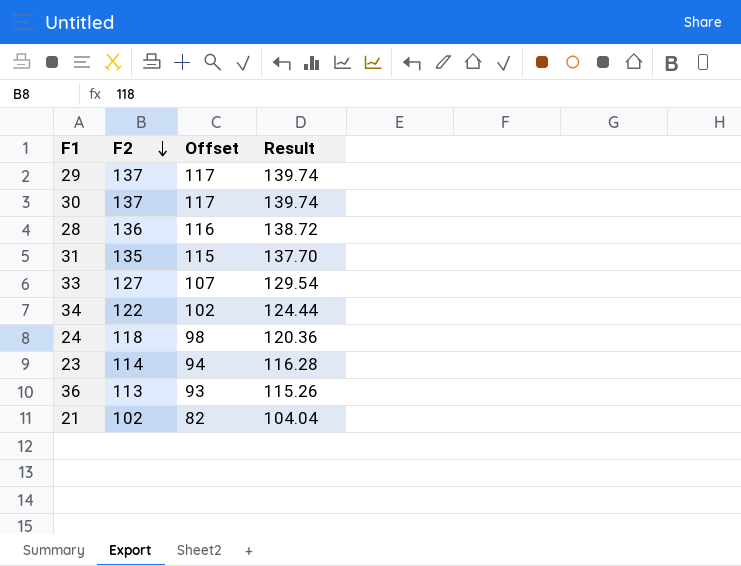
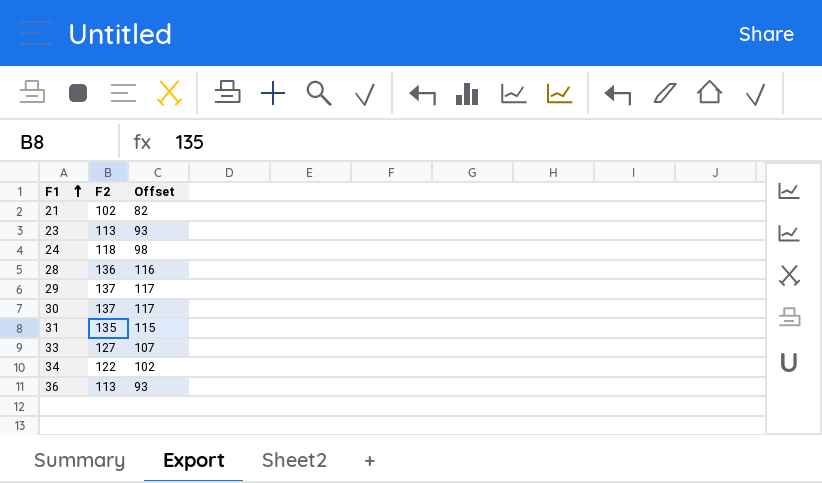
row order: F2 descending -> F1 ascending
column Result | formula: [F2] * 1.02 -> none
23 | F2: 114 -> 113
23 | Offset: 94 -> 93

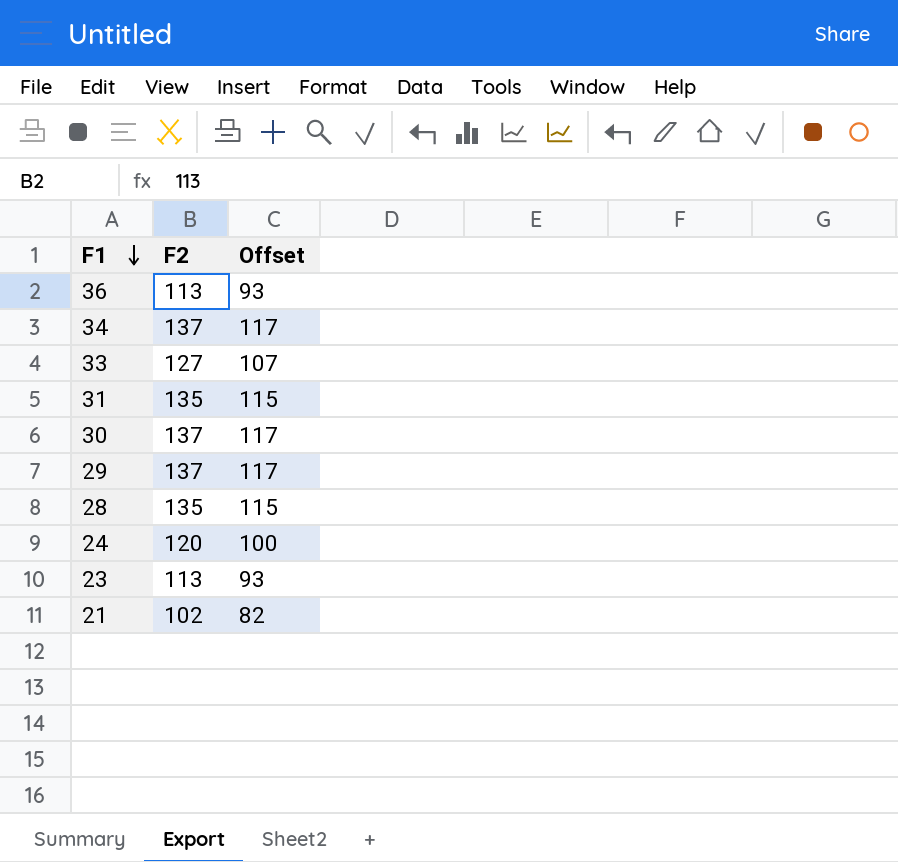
row order: F1 ascending -> F1 descending
34 | F2: 122 -> 137
34 | Offset: 102 -> 117
28 | F2: 136 -> 135
28 | Offset: 116 -> 115
24 | F2: 118 -> 120
24 | Offset: 98 -> 100

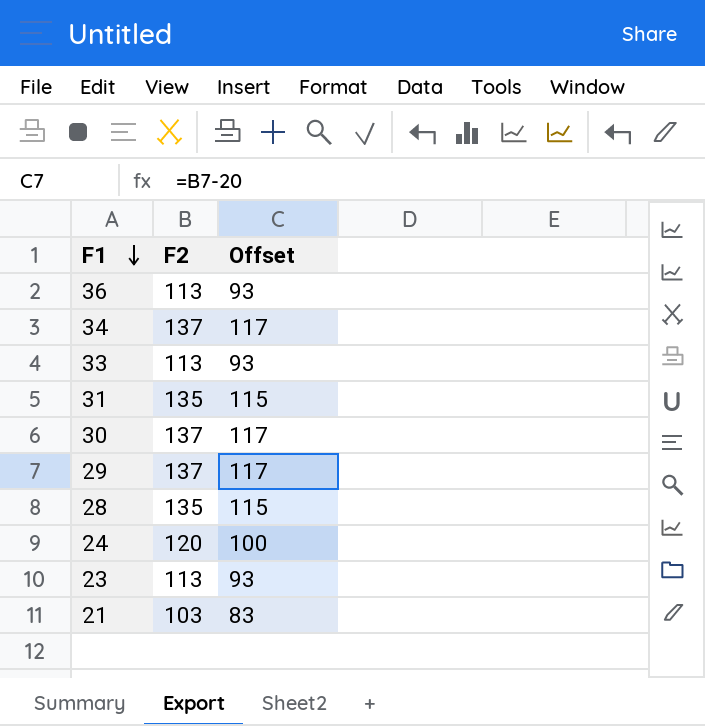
33 | F2: 127 -> 113
33 | Offset: 107 -> 93
21 | F2: 102 -> 103
21 | Offset: 82 -> 83

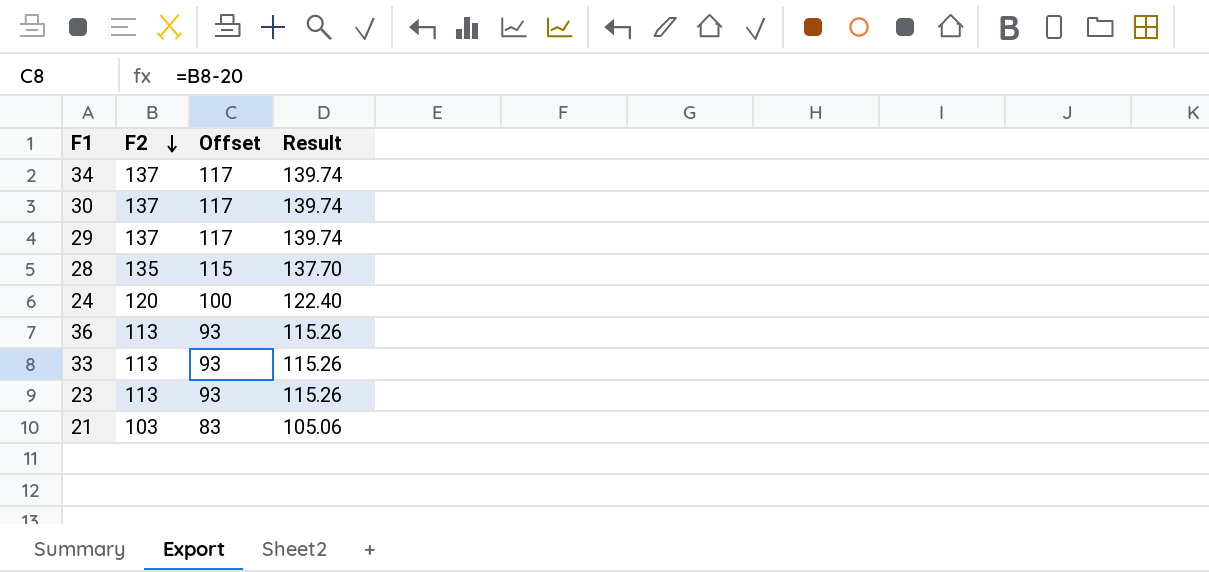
row order: F1 descending -> F2 descending
column Result | formula: none -> [F2] * 1.02
row 31: 135 | 115 -> none

